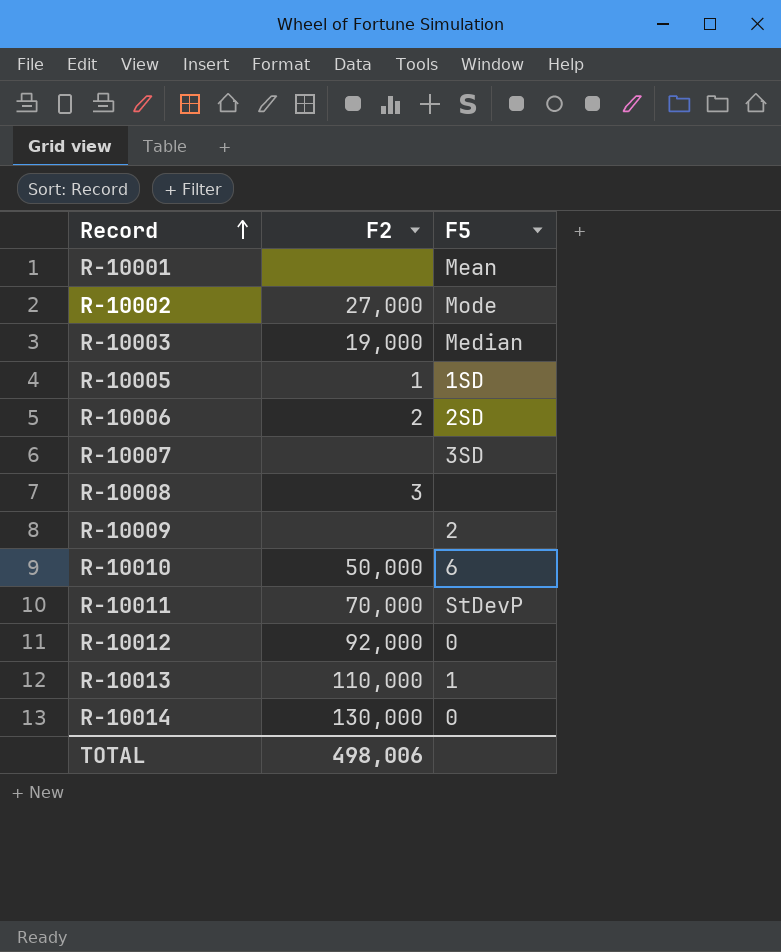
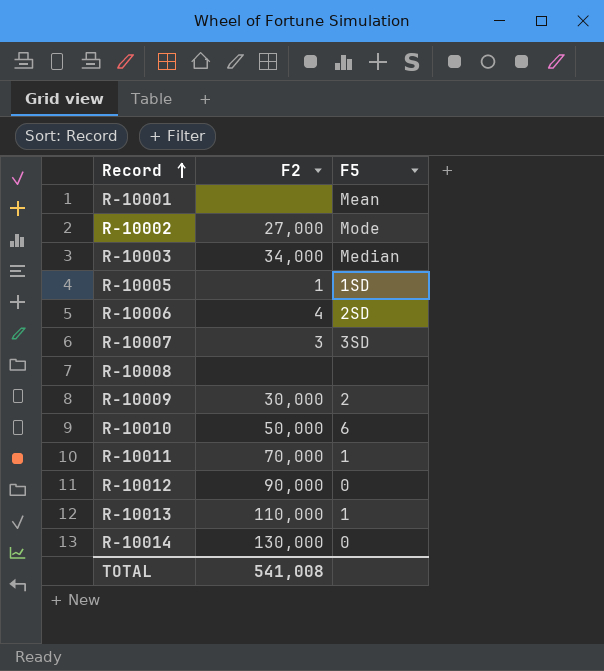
R-10003 | F2: 19,000 -> 34,000
R-10006 | F2: 2 -> 4
R-10007 | F2: none -> 3
R-10008 | F2: 3 -> none
R-10009 | F2: none -> 30,000
R-10011 | F5: StDevP -> 1
R-10012 | F2: 92,000 -> 90,000
TOTAL | F2: 498,006 -> 541,008

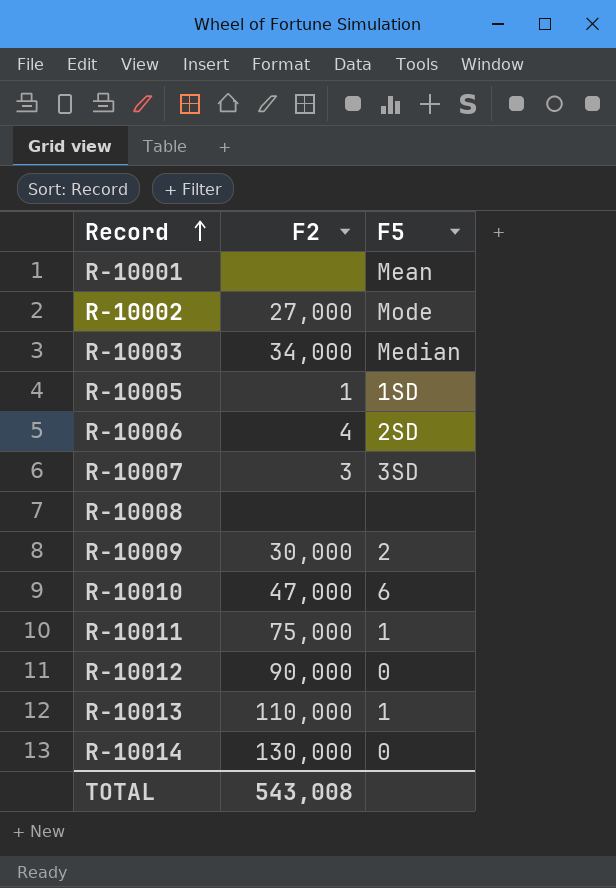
R-10010 | F2: 50,000 -> 47,000
R-10011 | F2: 70,000 -> 75,000
TOTAL | F2: 541,008 -> 543,008

